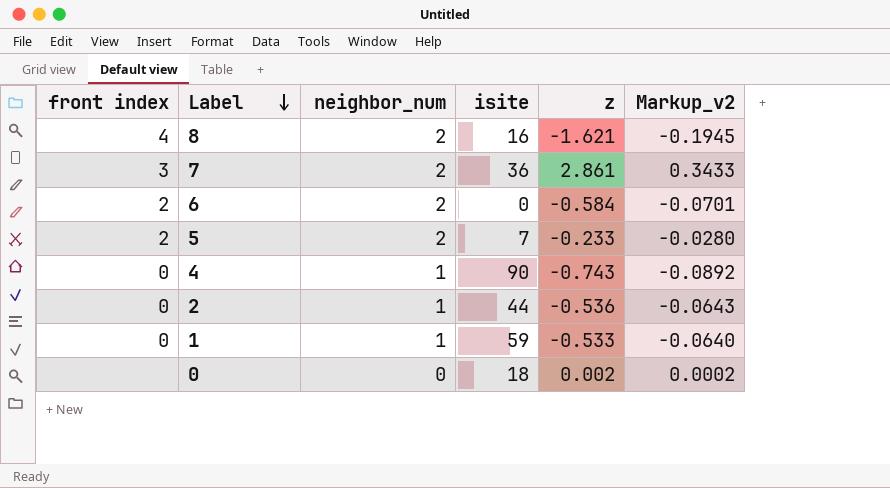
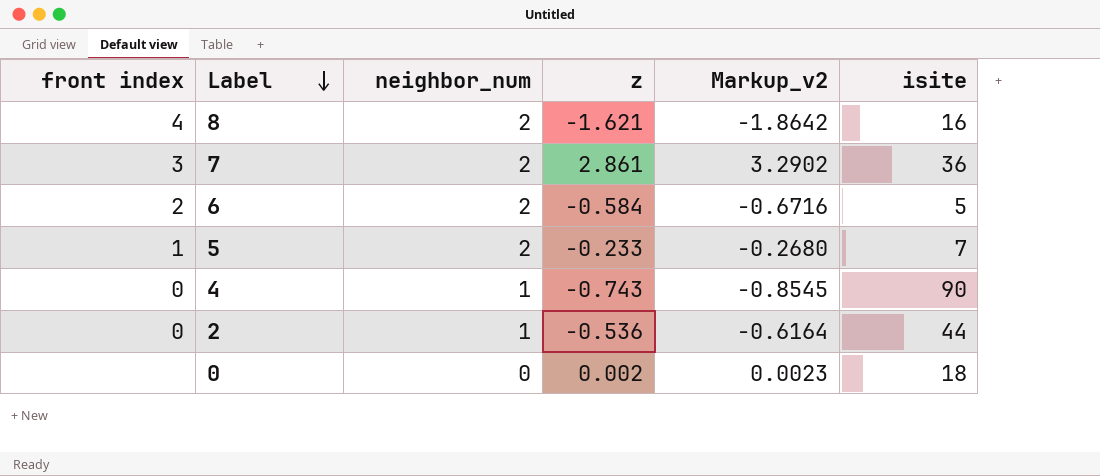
column Markup_v2 | formula: [z] * 0.12 -> [z] * 1.15
column isite | position: 4 -> 6
row 1: 0 | 1 | 59 | -0.533 | -0.0640 -> none
6 | isite: 0 -> 5
5 | front index: 2 -> 1

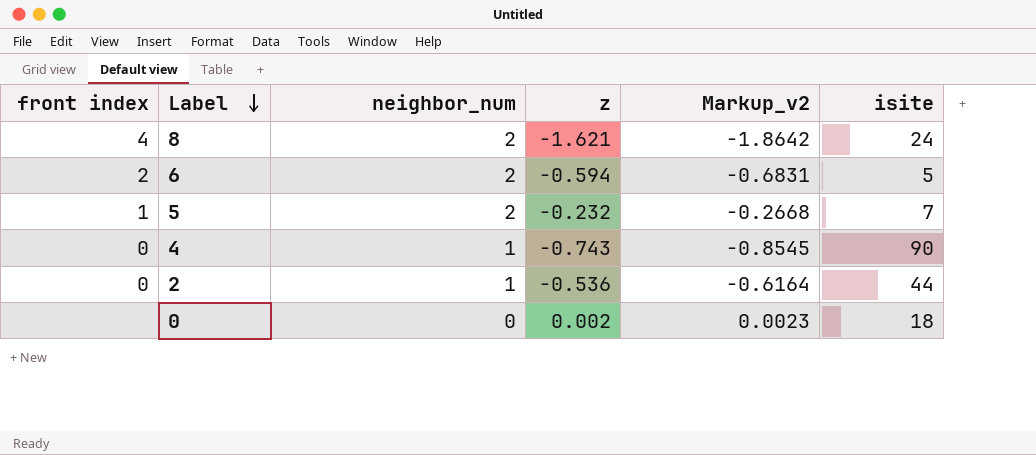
row 7: 3 | 2 | 2.861 | 3.2902 | 36 -> none
8 | isite: 16 -> 24
6 | z: -0.584 -> -0.594
6 | Markup_v2: -0.6716 -> -0.6831
5 | z: -0.233 -> -0.232
5 | Markup_v2: -0.2680 -> -0.2668

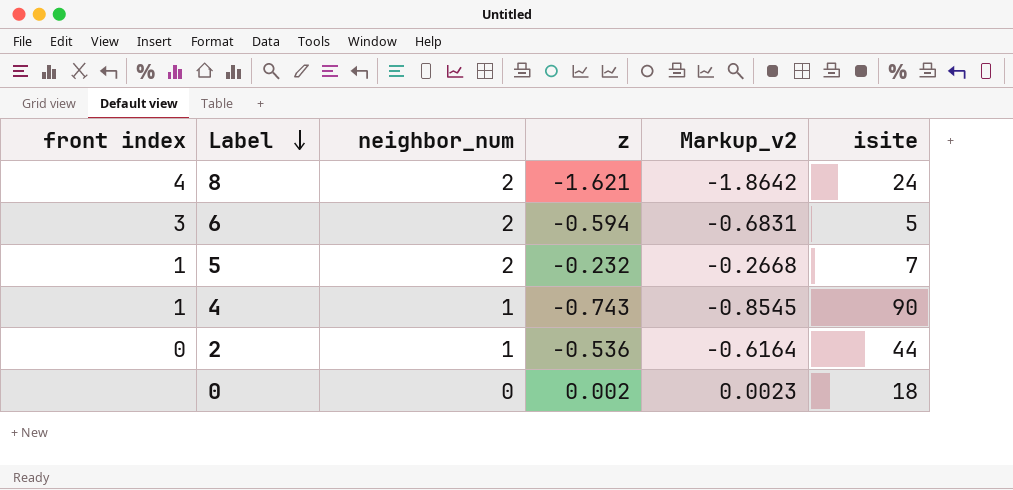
6 | front index: 2 -> 3
4 | front index: 0 -> 1

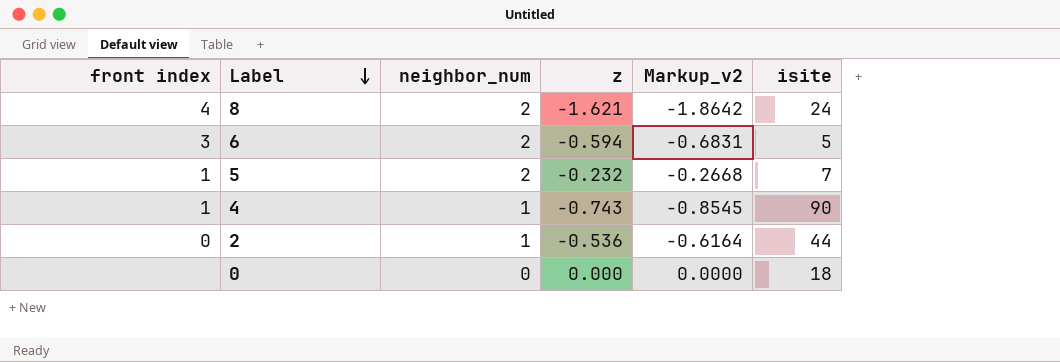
0 | z: 0.002 -> 0.000
0 | Markup_v2: 0.0023 -> 0.0000

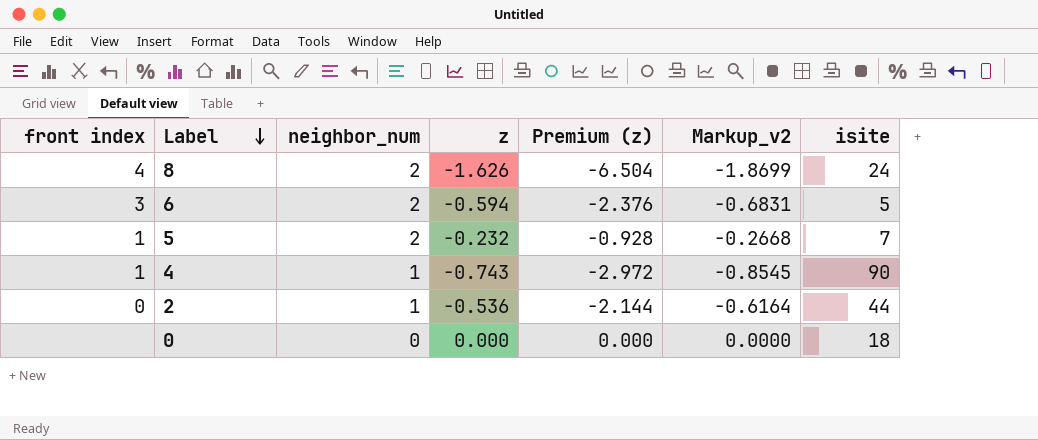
column Premium (z) | formula: none -> [z] * 4
8 | z: -1.621 -> -1.626
8 | Markup_v2: -1.8642 -> -1.8699

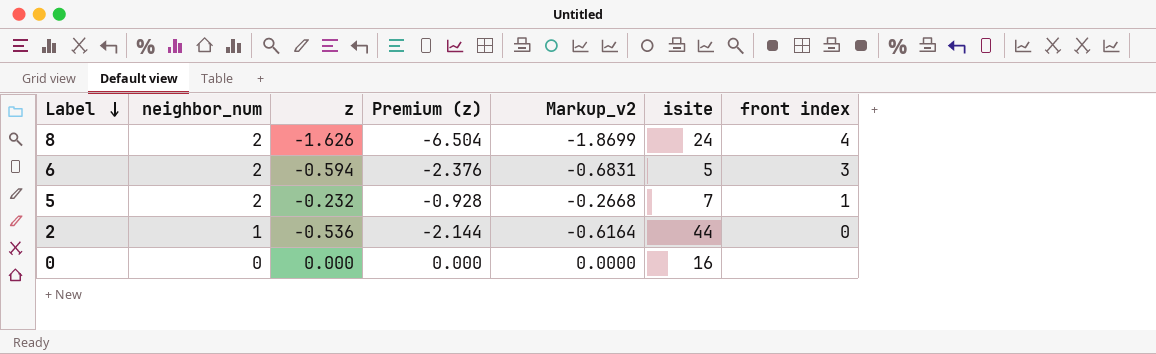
column front index | position: 1 -> 7
row 4: 1 | 1 | -0.743 | -2.972 | -0.8545 | 90 -> none
0 | isite: 18 -> 16

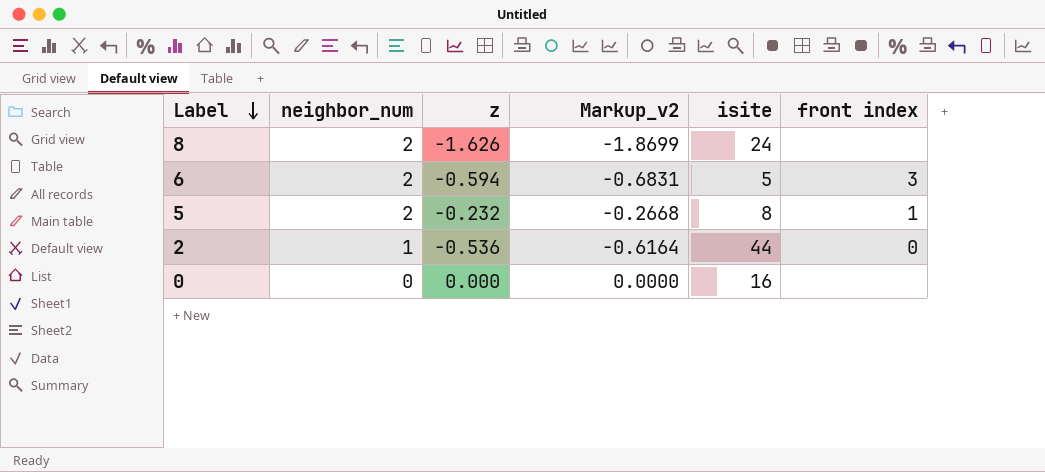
column Premium (z) | formula: [z] * 4 -> none
8 | front index: 4 -> none
5 | isite: 7 -> 8

